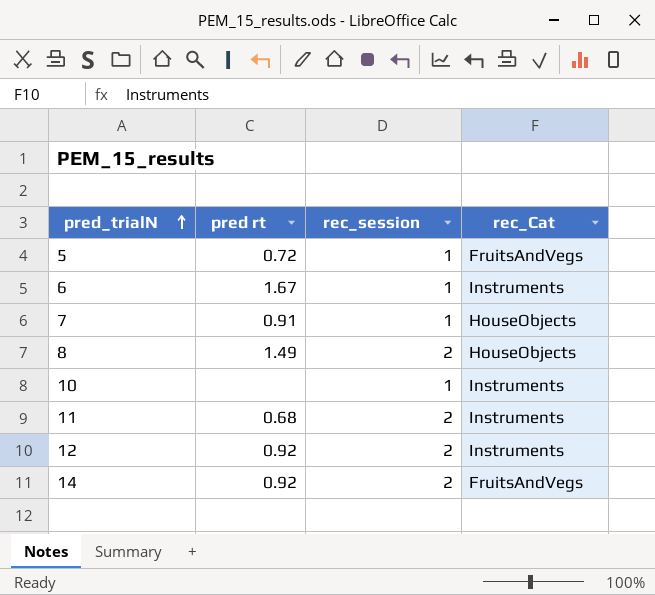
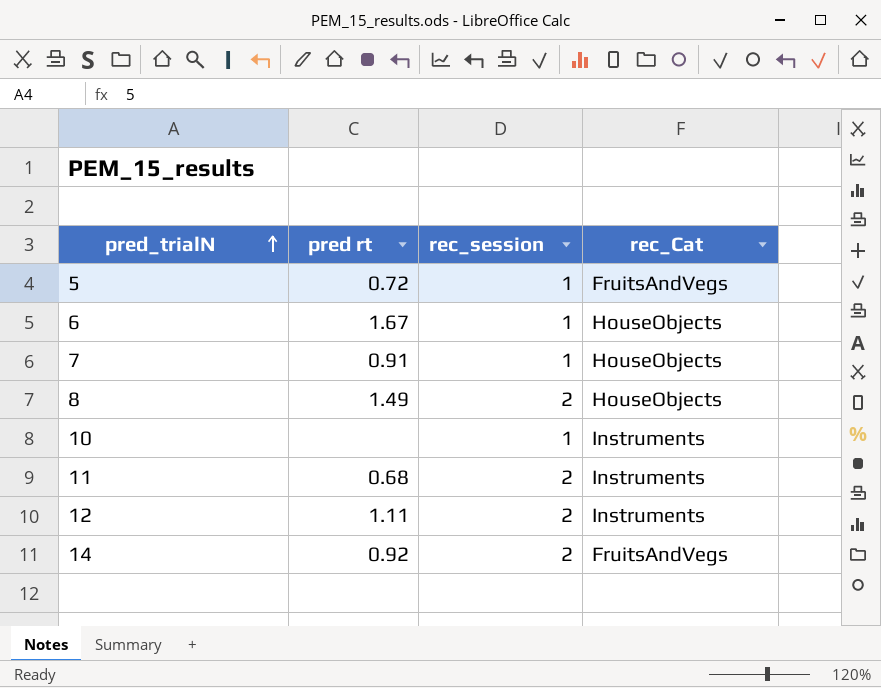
6 | rec_Cat: Instruments -> HouseObjects
12 | pred rt: 0.92 -> 1.11

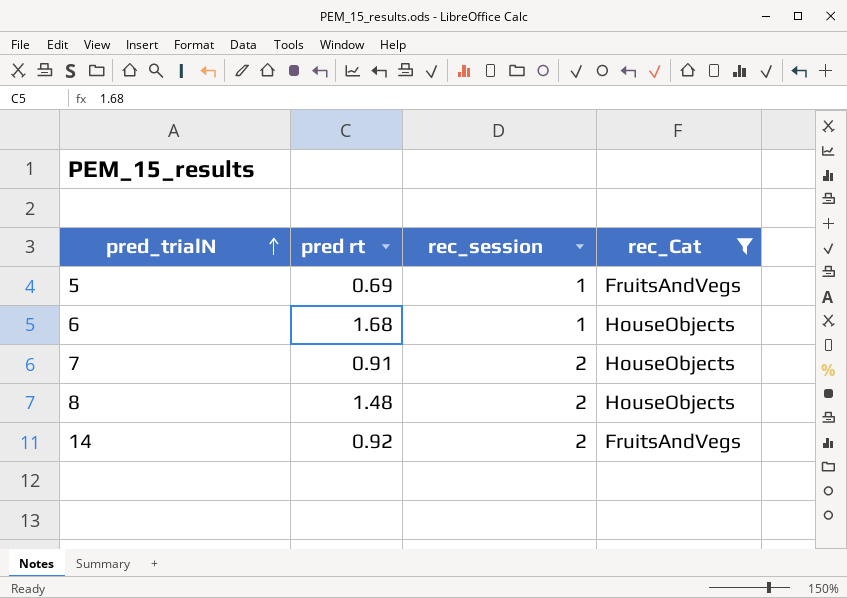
filter: none -> rec_Cat != Instruments
5 | pred rt: 0.72 -> 0.69
6 | pred rt: 1.67 -> 1.68
7 | rec_session: 1 -> 2
8 | pred rt: 1.49 -> 1.48

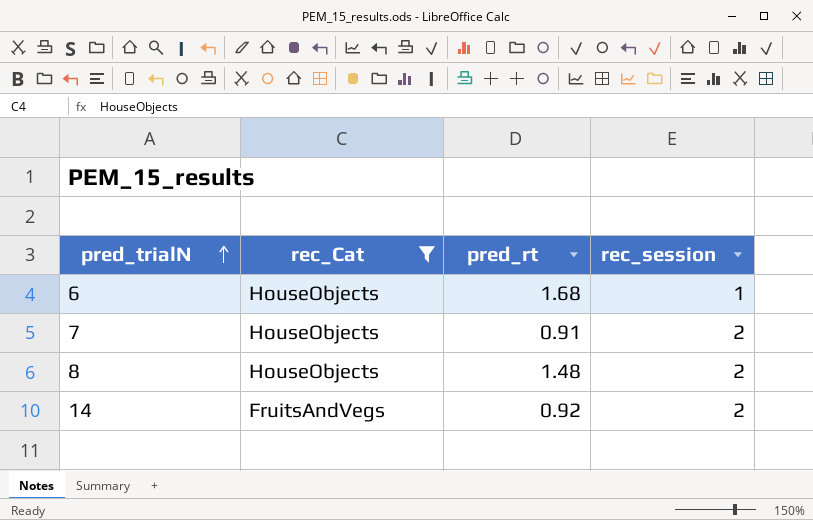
column rec_Cat | position: 4 -> 2
column name: pred rt -> pred_rt
row 5: 0.69 | 1 | FruitsAndVegs -> none

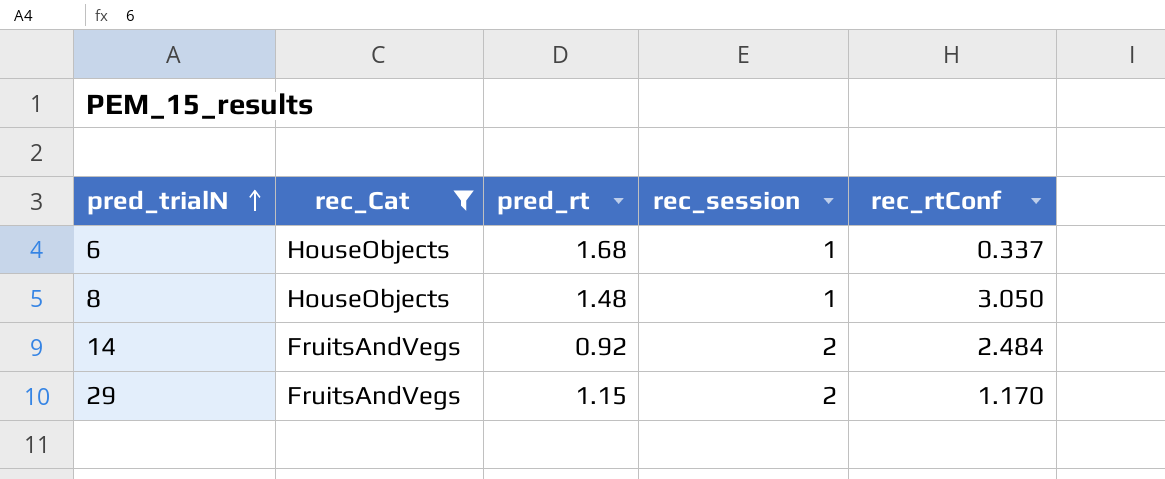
column rec_rtConf | position: none -> 5
row 7: HouseObjects | 0.91 | 2 -> none
8 | rec_session: 2 -> 1
row 29: none -> FruitsAndVegs | 1.15 | 2 | 1.170

